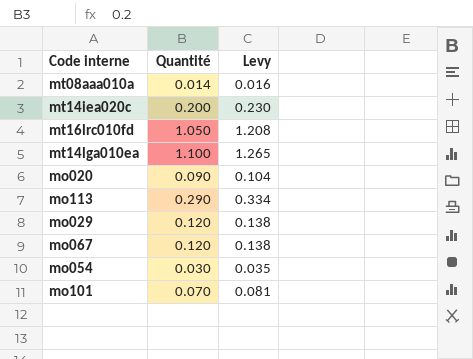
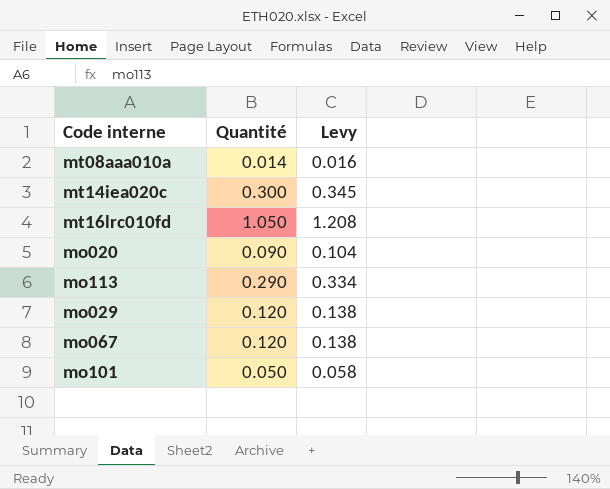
row mt14lga010ea: 1.100 | 1.265 -> none
row mo054: 0.030 | 0.035 -> none
mt14iea020c | Quantité: 0.200 -> 0.300
mt14iea020c | Levy: 0.230 -> 0.345
mo101 | Quantité: 0.070 -> 0.050
mo101 | Levy: 0.081 -> 0.058

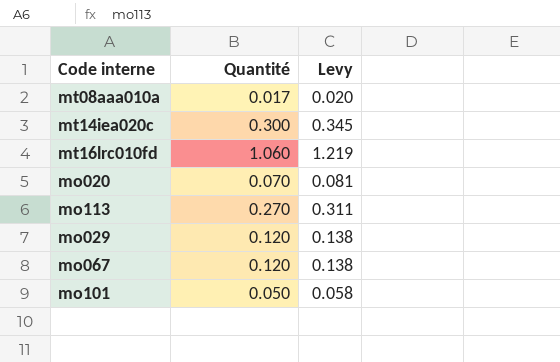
mt08aaa010a | Quantité: 0.014 -> 0.017
mt08aaa010a | Levy: 0.016 -> 0.020
mt16lrc010fd | Quantité: 1.050 -> 1.060
mt16lrc010fd | Levy: 1.208 -> 1.219
mo020 | Quantité: 0.090 -> 0.070
mo020 | Levy: 0.104 -> 0.081
mo113 | Quantité: 0.290 -> 0.270
mo113 | Levy: 0.334 -> 0.311

